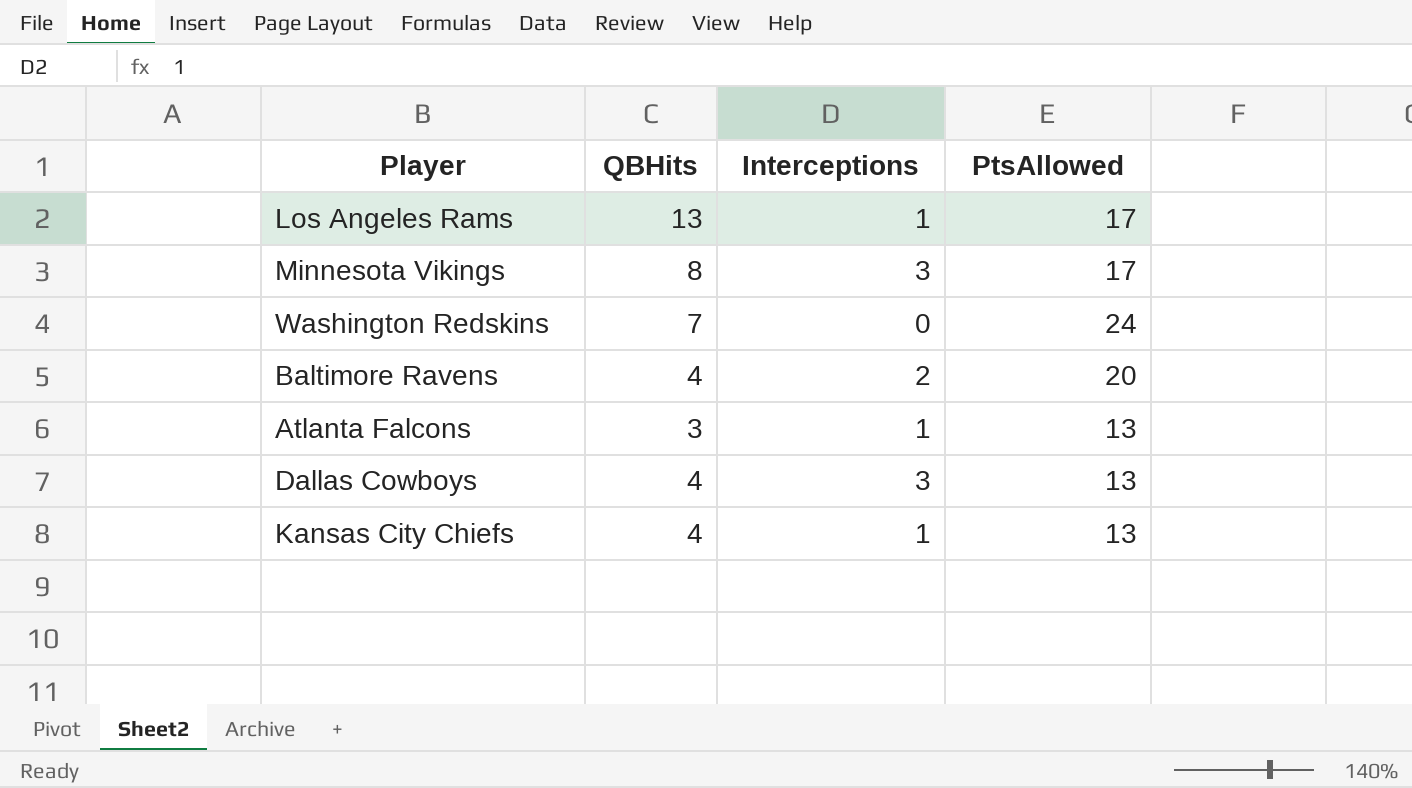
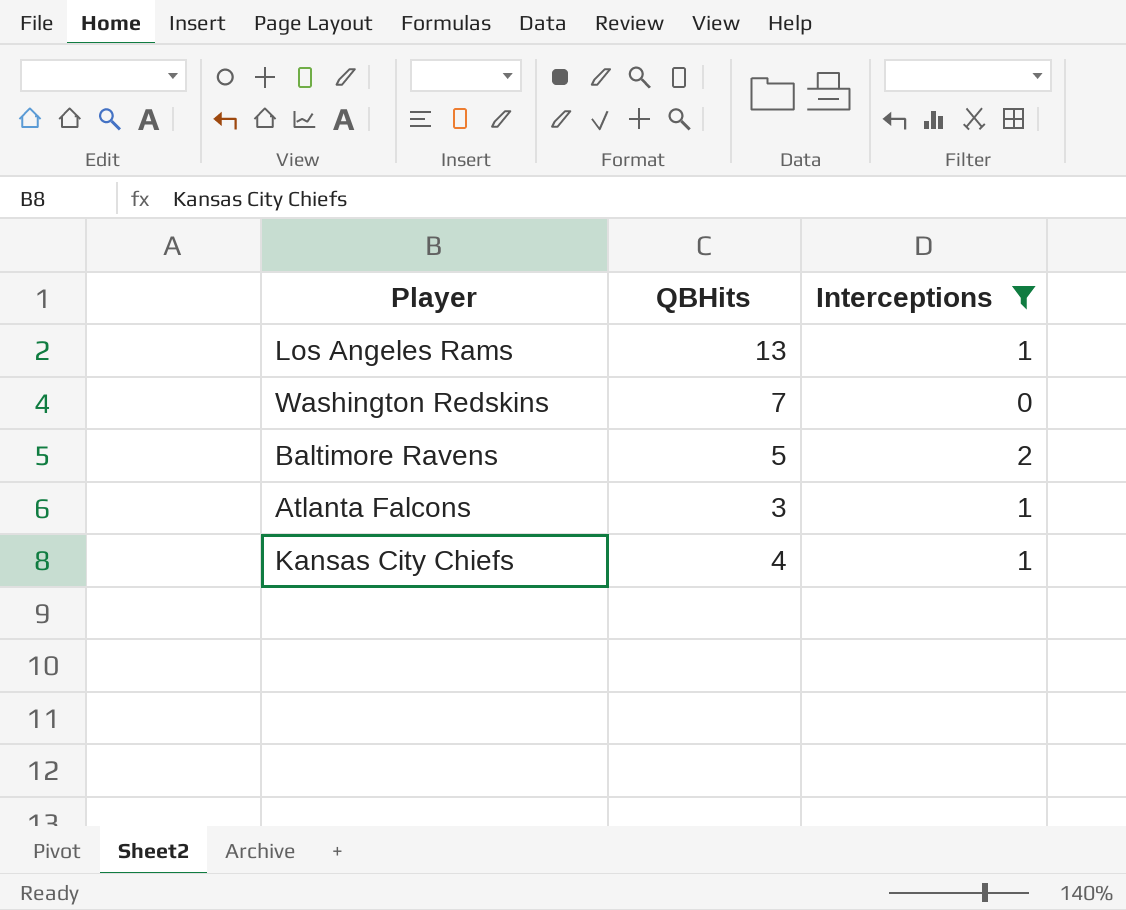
filter: none -> Interceptions != 3
column PtsAllowed | position: 4 -> none
Baltimore Ravens | QBHits: 4 -> 5

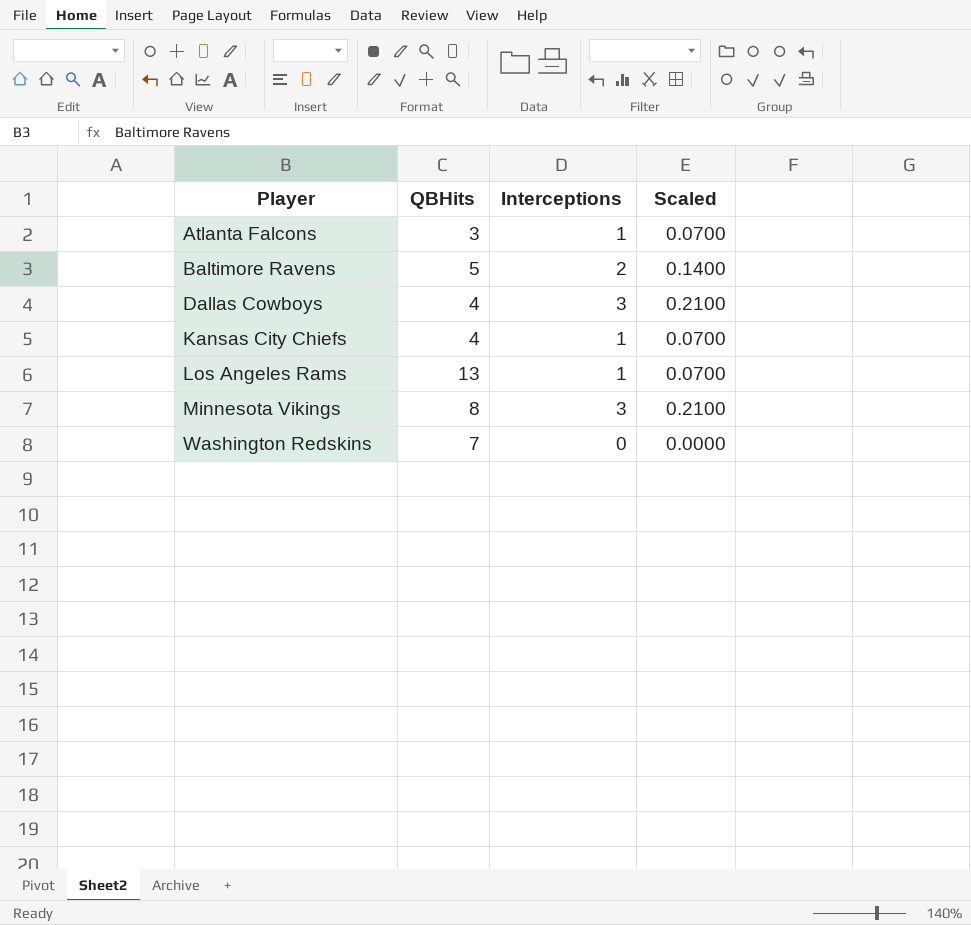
filter: Interceptions != 3 -> none
row order: none -> Player ascending
column Scaled | formula: none -> [Interceptions] * 0.07

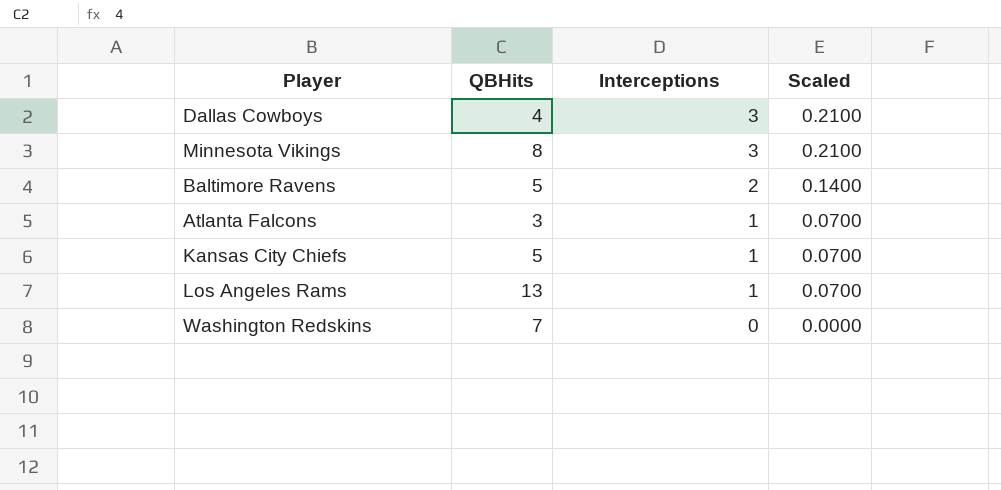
row order: Player ascending -> Interceptions descending
Kansas City Chiefs | QBHits: 4 -> 5

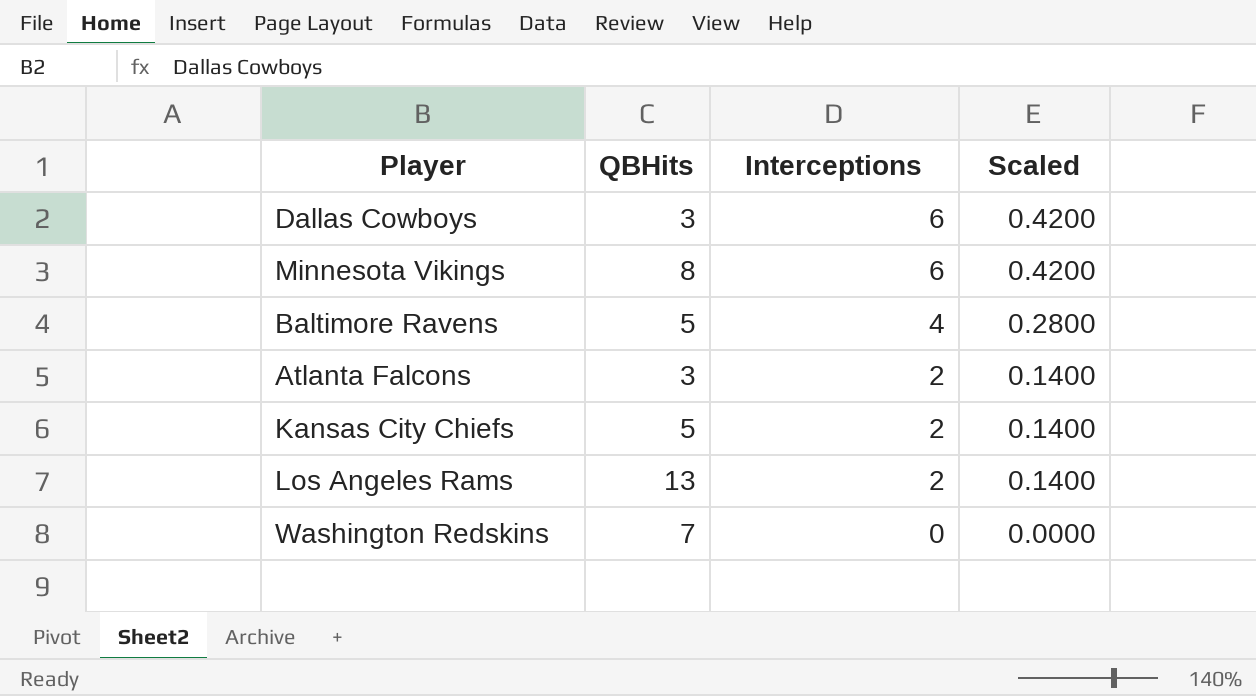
Dallas Cowboys | QBHits: 4 -> 3
Dallas Cowboys | Interceptions: 3 -> 6
Dallas Cowboys | Scaled: 0.2100 -> 0.4200
Minnesota Vikings | Interceptions: 3 -> 6
Minnesota Vikings | Scaled: 0.2100 -> 0.4200
Baltimore Ravens | Interceptions: 2 -> 4
Baltimore Ravens | Scaled: 0.1400 -> 0.2800
Atlanta Falcons | Interceptions: 1 -> 2
Atlanta Falcons | Scaled: 0.0700 -> 0.1400
Kansas City Chiefs | Interceptions: 1 -> 2
Kansas City Chiefs | Scaled: 0.0700 -> 0.1400
Los Angeles Rams | Interceptions: 1 -> 2
Los Angeles Rams | Scaled: 0.0700 -> 0.1400

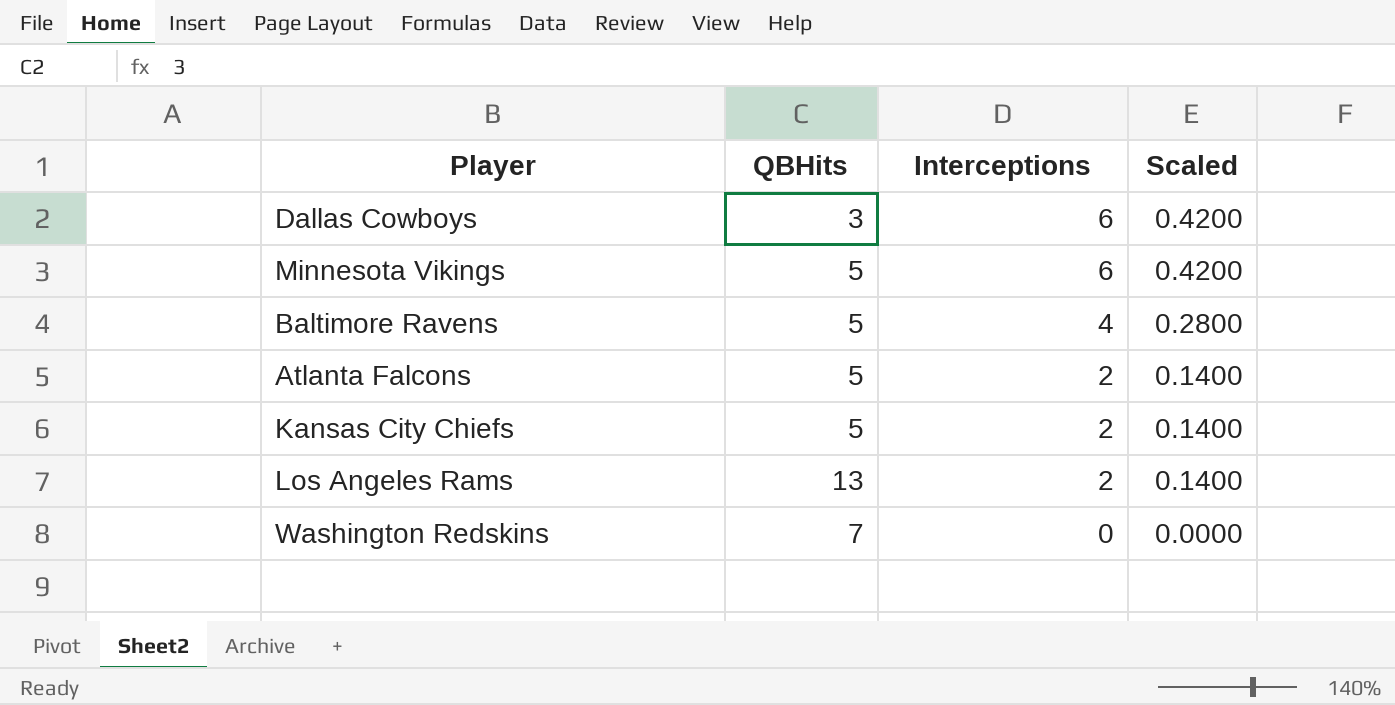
Minnesota Vikings | QBHits: 8 -> 5
Atlanta Falcons | QBHits: 3 -> 5

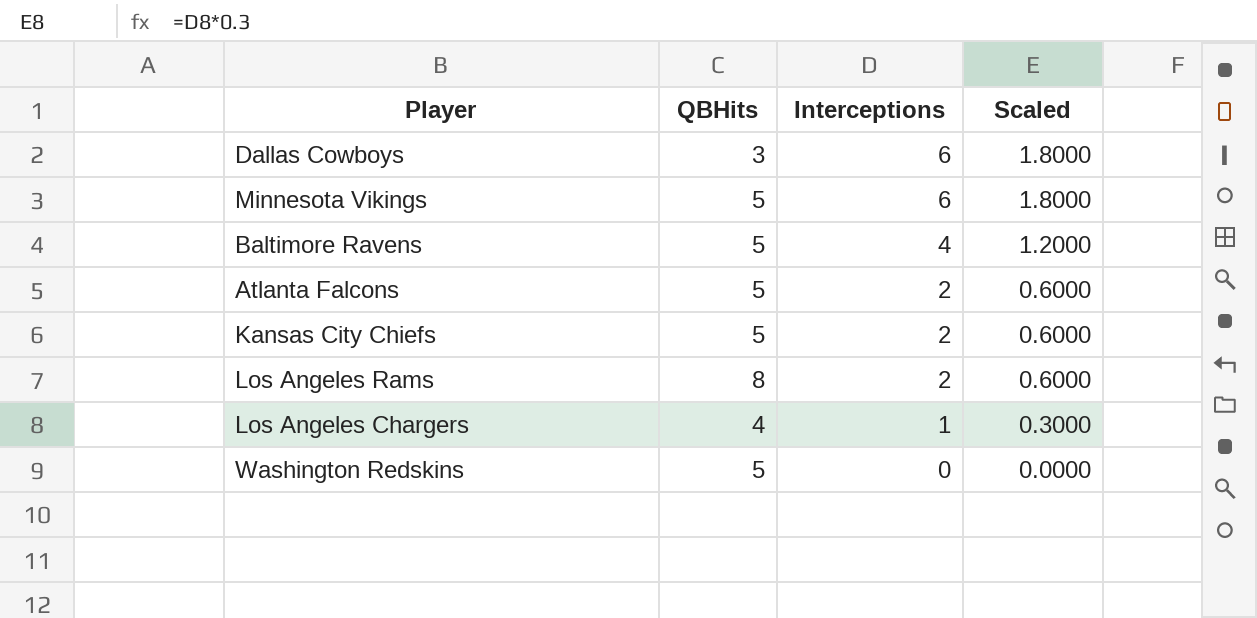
column Scaled | formula: [Interceptions] * 0.07 -> [Interceptions] * 0.3
Los Angeles Rams | QBHits: 13 -> 8
row Los Angeles Chargers: none -> 4 | 1 | 0.3000
Washington Redskins | QBHits: 7 -> 5

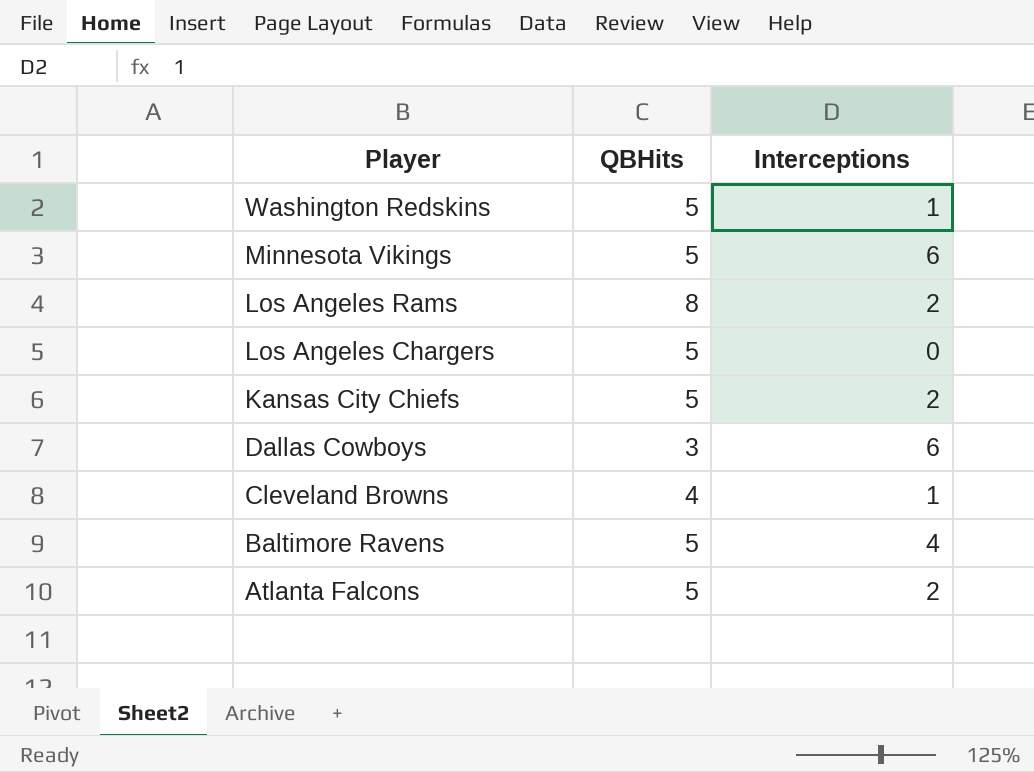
row order: Interceptions descending -> Player descending
column Scaled | formula: [Interceptions] * 0.3 -> none
Washington Redskins | Interceptions: 0 -> 1
Los Angeles Chargers | QBHits: 4 -> 5
Los Angeles Chargers | Interceptions: 1 -> 0
row Cleveland Browns: none -> 4 | 1

